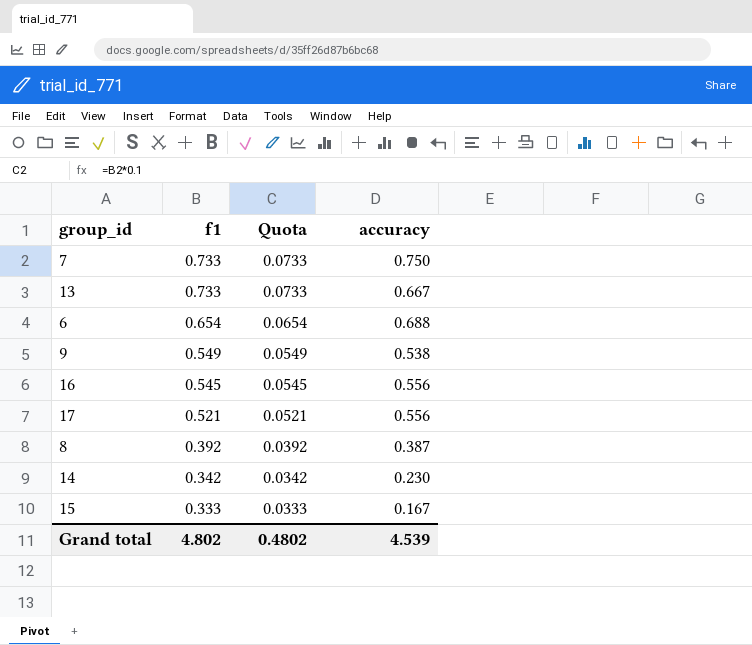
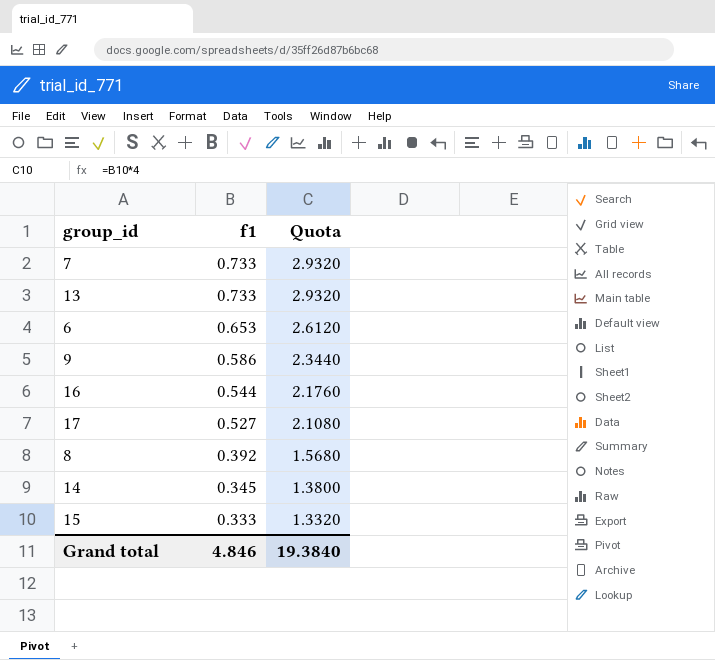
column accuracy | position: 4 -> none
column Quota | formula: [f1] * 0.1 -> [f1] * 4
6 | f1: 0.654 -> 0.653
9 | f1: 0.549 -> 0.586
16 | f1: 0.545 -> 0.544
17 | f1: 0.521 -> 0.527
14 | f1: 0.342 -> 0.345
Grand total | f1: 4.802 -> 4.846
Grand total | Quota: 0.4802 -> 19.3840

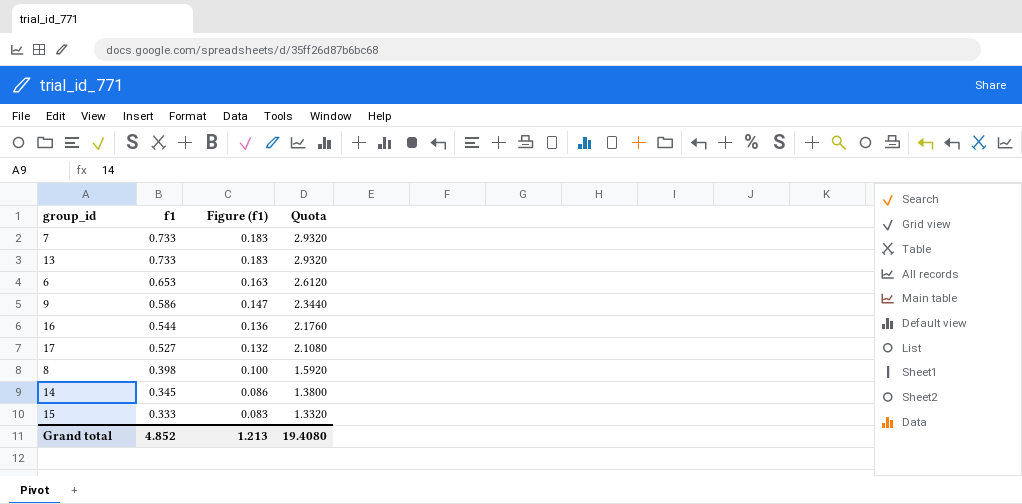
column Figure (f1) | formula: none -> [f1] * 0.25
8 | f1: 0.392 -> 0.398
8 | Quota: 1.5680 -> 1.5920
Grand total | f1: 4.846 -> 4.852
Grand total | Quota: 19.3840 -> 19.4080

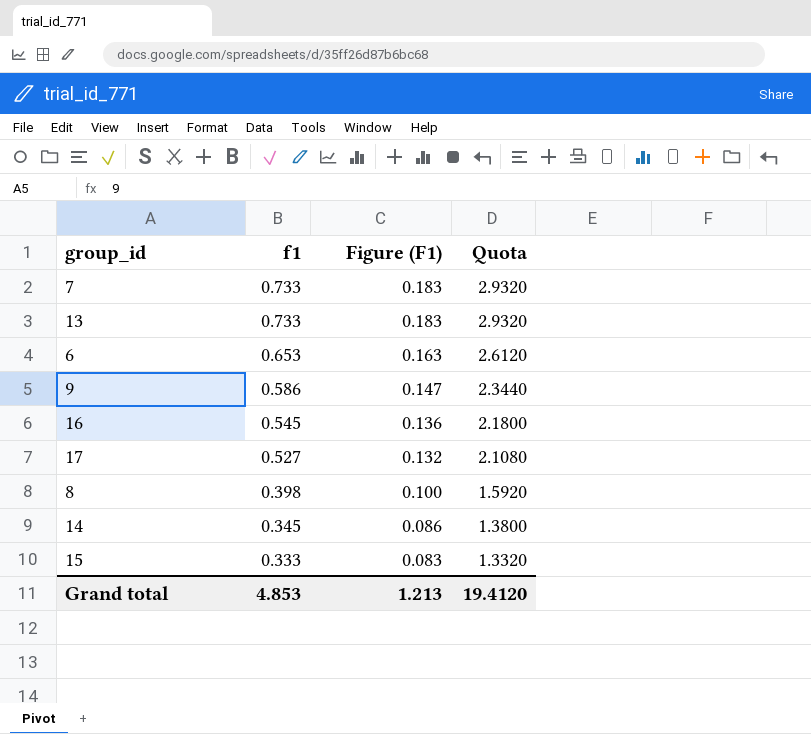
column name: Figure (f1) -> Figure (F1)
16 | f1: 0.544 -> 0.545
16 | Quota: 2.1760 -> 2.1800
Grand total | f1: 4.852 -> 4.853
Grand total | Quota: 19.4080 -> 19.4120

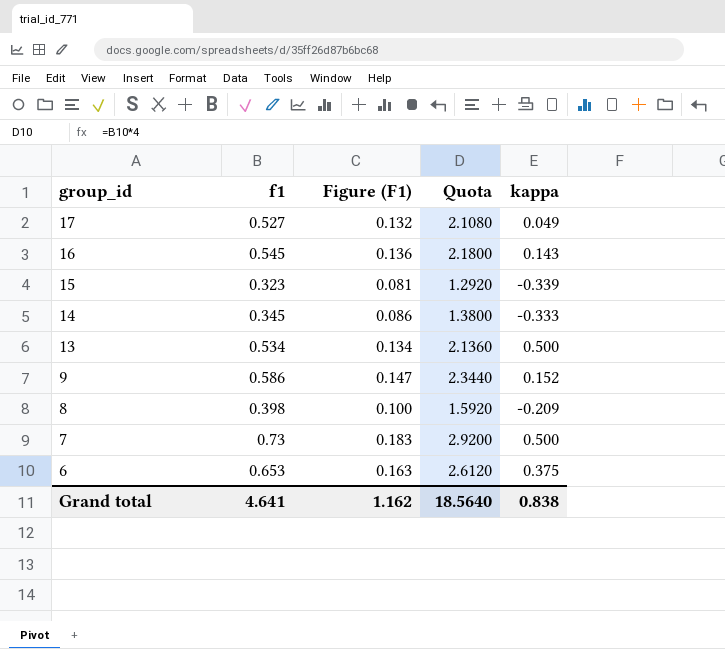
row order: f1 descending -> group_id descending
column kappa | position: none -> 5
15 | f1: 0.333 -> 0.323
15 | Figure (F1): 0.083 -> 0.081
15 | Quota: 1.3320 -> 1.2920
13 | f1: 0.733 -> 0.534
13 | Figure (F1): 0.183 -> 0.134
13 | Quota: 2.9320 -> 2.1360
7 | f1: 0.733 -> 0.73
7 | Quota: 2.9320 -> 2.9200
Grand total | f1: 4.853 -> 4.641
Grand total | Figure (F1): 1.213 -> 1.162
Grand total | Quota: 19.4120 -> 18.5640

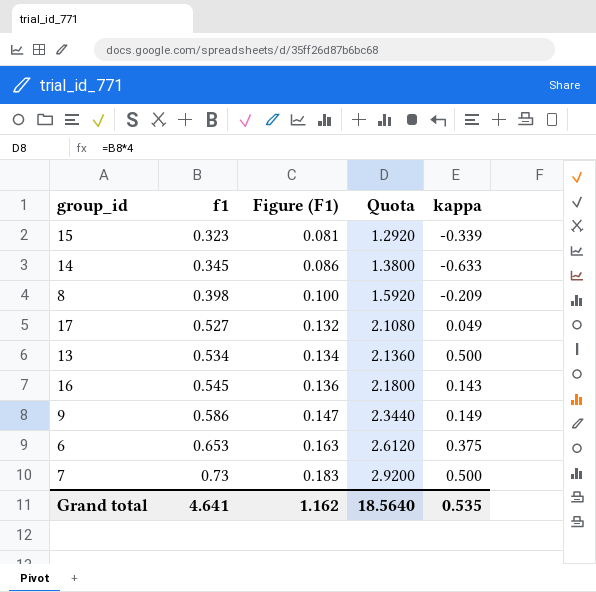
row order: group_id descending -> f1 ascending
14 | kappa: -0.333 -> -0.633
9 | kappa: 0.152 -> 0.149
Grand total | kappa: 0.838 -> 0.535

